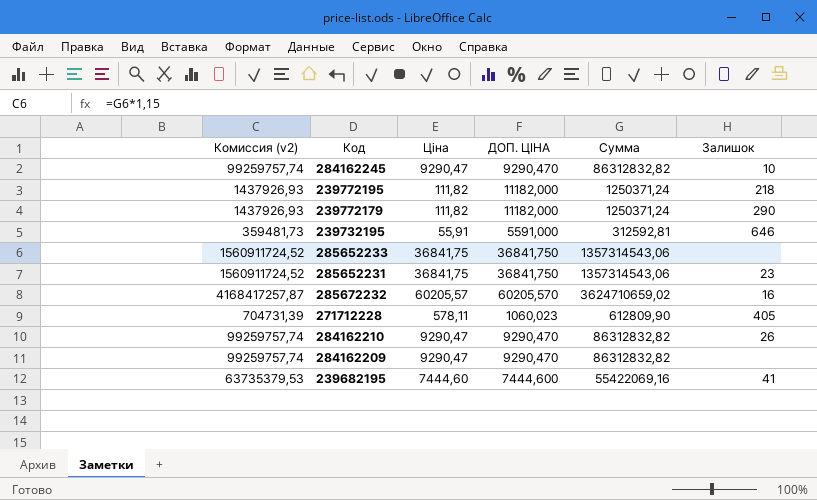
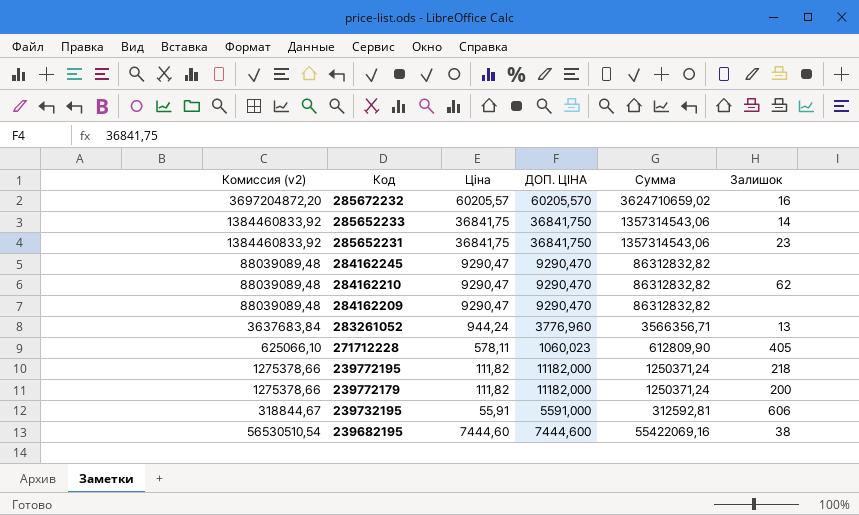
row order: none -> Код descending
column Комиссия (v2) | formula: [Сумма] * 1,15 -> [Сумма] * 1,02
285652233 | Залишок: none -> 14
284162245 | Залишок: 10 -> none
284162210 | Залишок: 26 -> 62
row 283261052: none -> 3637683,84 | 944,24 | 3776,960 | 3566356,71 | 13
239772179 | Залишок: 290 -> 200
239732195 | Залишок: 646 -> 606
239682195 | Залишок: 41 -> 38

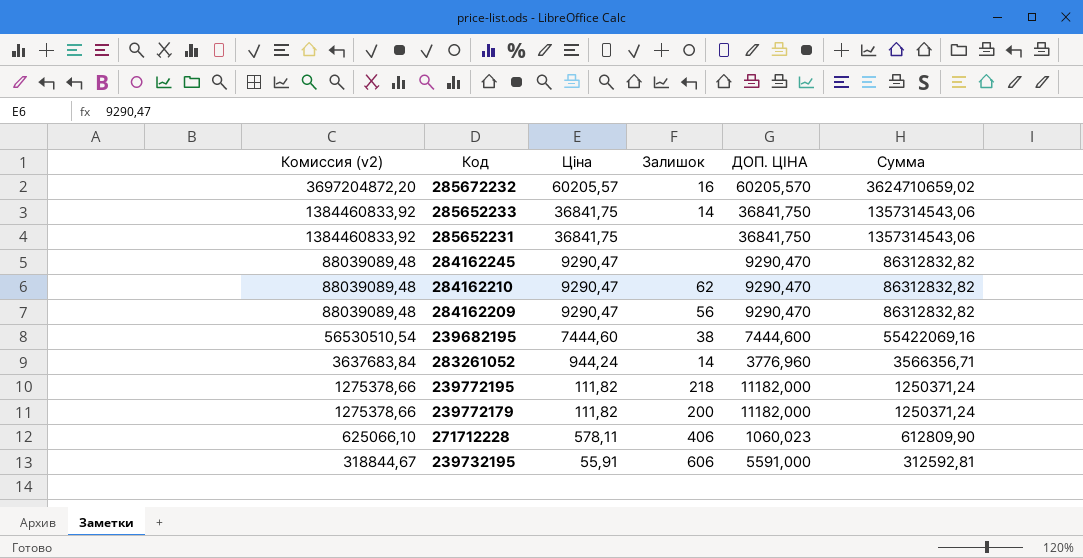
row order: Код descending -> Комиссия (v2) descending
column Залишок | position: 6 -> 4
285652231 | Залишок: 23 -> none
284162209 | Залишок: none -> 56
283261052 | Залишок: 13 -> 14
271712228 | Залишок: 405 -> 406

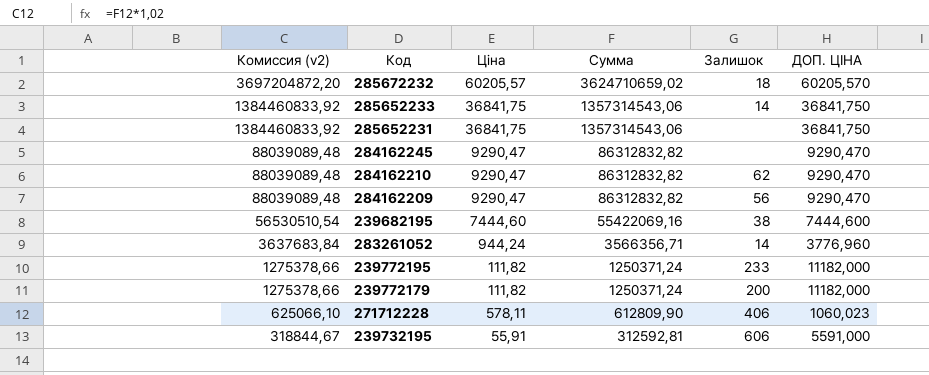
column Сумма | position: 6 -> 4
285672232 | Залишок: 16 -> 18
239772195 | Залишок: 218 -> 233

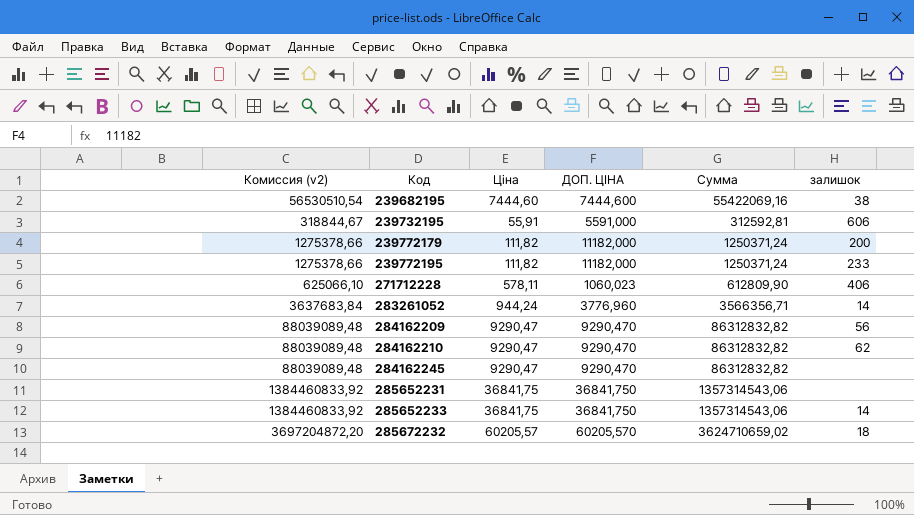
row order: Комиссия (v2) descending -> Код ascending
column ДОП. ЦІНА | position: 6 -> 4
column name: Залишок -> залишок

